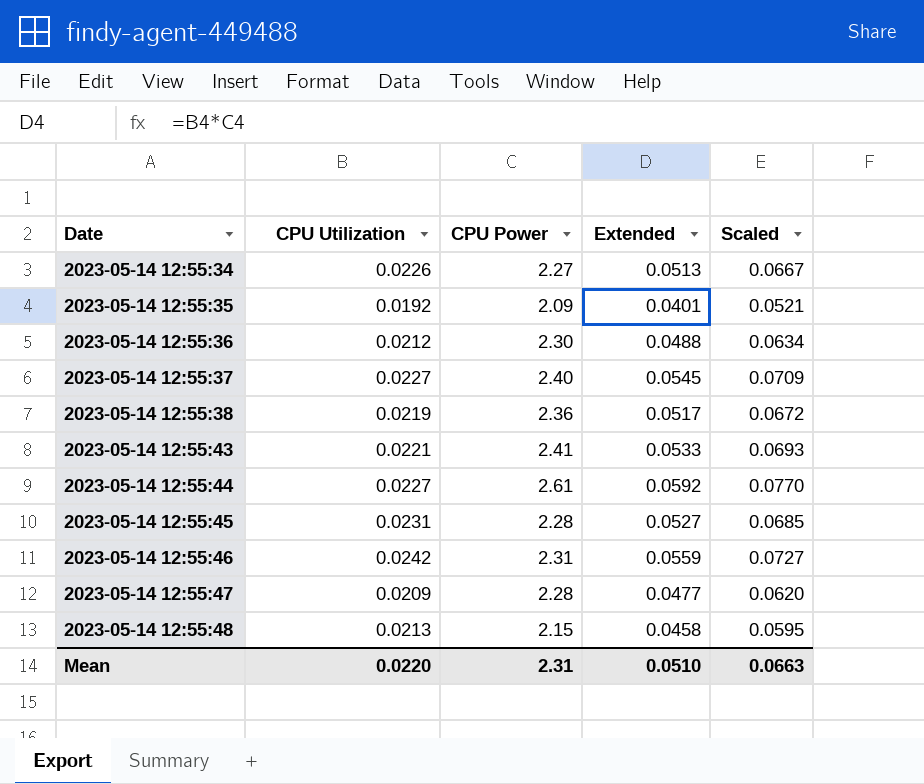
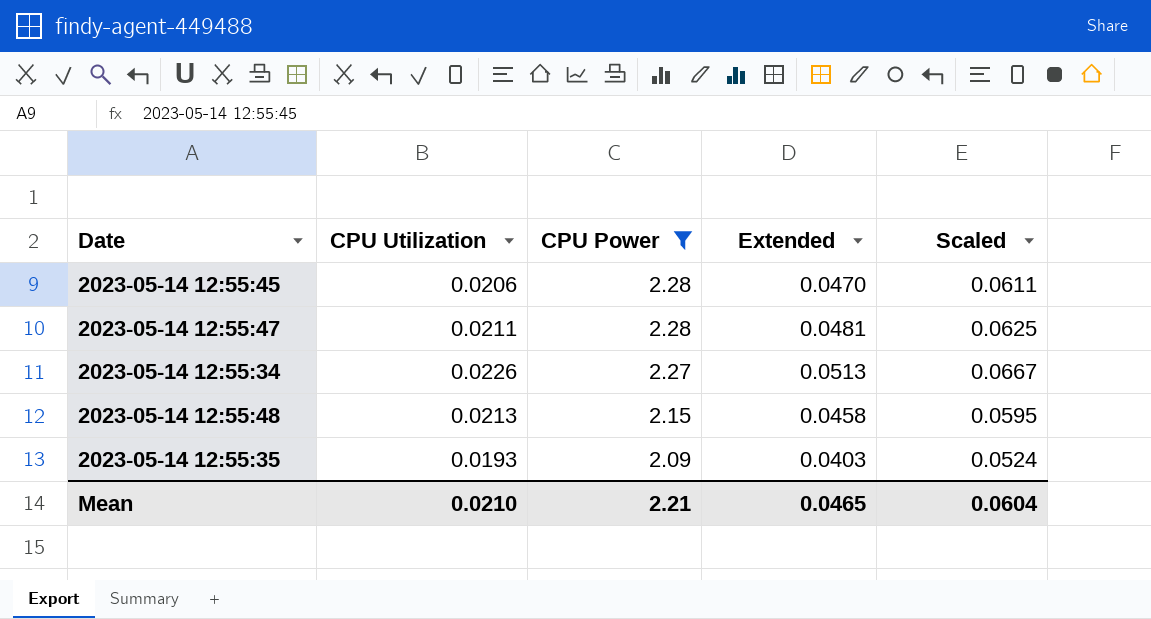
filter: none -> CPU Power <= 2.28
row order: Date ascending -> CPU Power descending
2023-05-14 12:55:45 | CPU Utilization: 0.0231 -> 0.0206
2023-05-14 12:55:45 | Extended: 0.0527 -> 0.0470
2023-05-14 12:55:45 | Scaled: 0.0685 -> 0.0611
2023-05-14 12:55:47 | CPU Utilization: 0.0209 -> 0.0211
2023-05-14 12:55:47 | Extended: 0.0477 -> 0.0481
2023-05-14 12:55:47 | Scaled: 0.0620 -> 0.0625
2023-05-14 12:55:35 | CPU Utilization: 0.0192 -> 0.0193
2023-05-14 12:55:35 | Extended: 0.0401 -> 0.0403
2023-05-14 12:55:35 | Scaled: 0.0521 -> 0.0524
Mean | CPU Utilization: 0.0220 -> 0.0210
Mean | CPU Power: 2.31 -> 2.21
Mean | Extended: 0.0510 -> 0.0465
Mean | Scaled: 0.0663 -> 0.0604

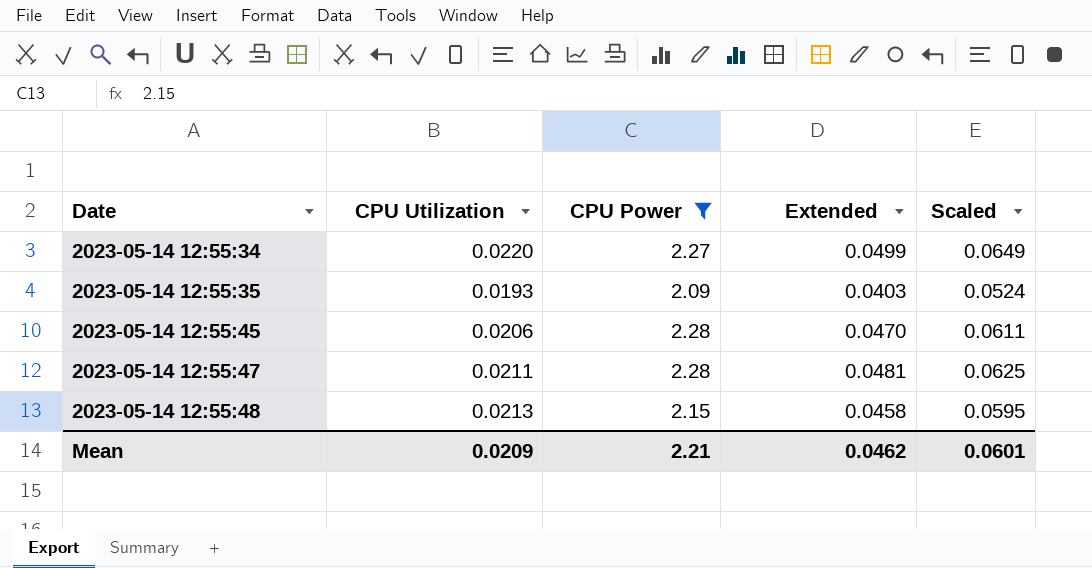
row order: CPU Power descending -> Date ascending
2023-05-14 12:55:34 | CPU Utilization: 0.0226 -> 0.0220
2023-05-14 12:55:34 | Extended: 0.0513 -> 0.0499
2023-05-14 12:55:34 | Scaled: 0.0667 -> 0.0649
Mean | CPU Utilization: 0.0210 -> 0.0209
Mean | Extended: 0.0465 -> 0.0462
Mean | Scaled: 0.0604 -> 0.0601

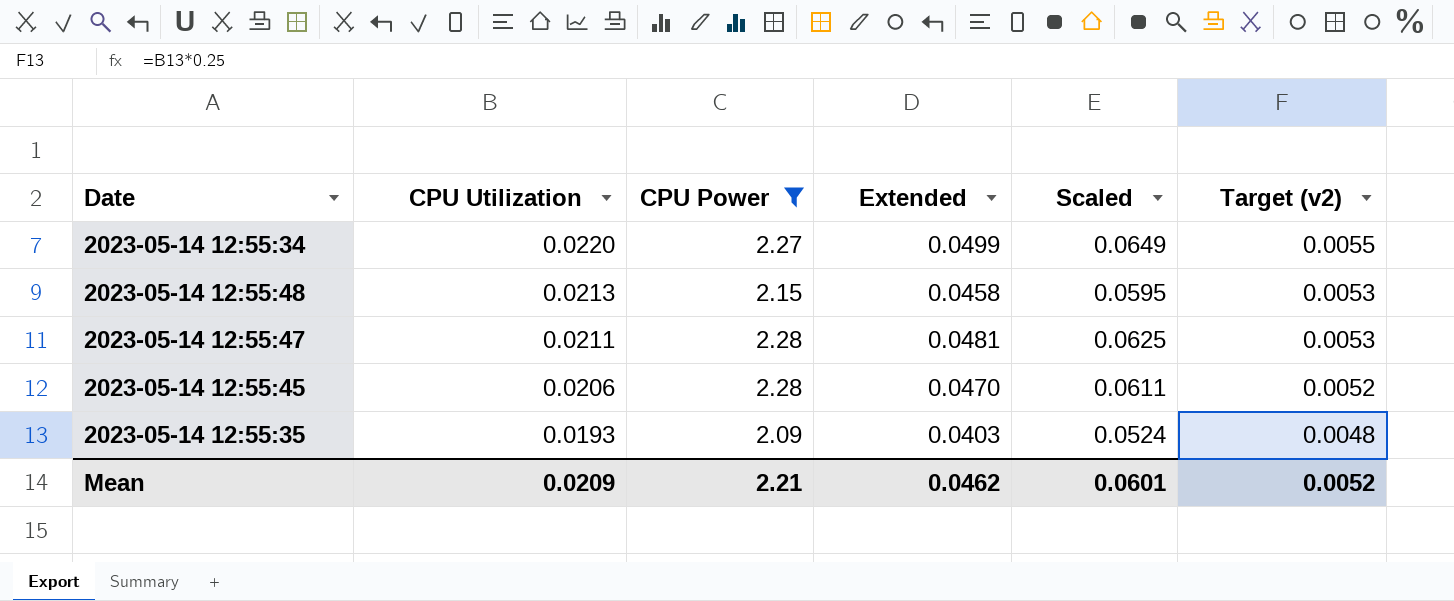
row order: Date ascending -> CPU Utilization descending
column Target (v2) | formula: none -> [CPU Utilization] * 0.25

